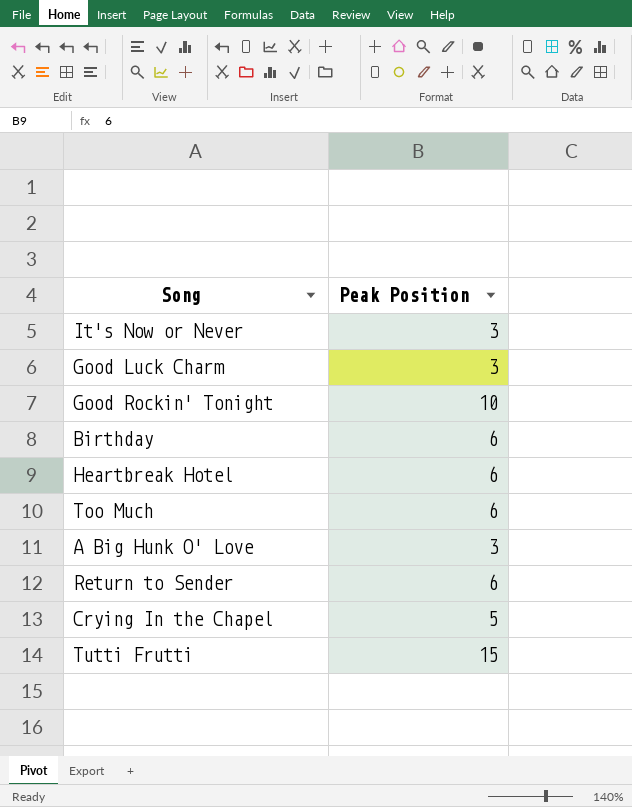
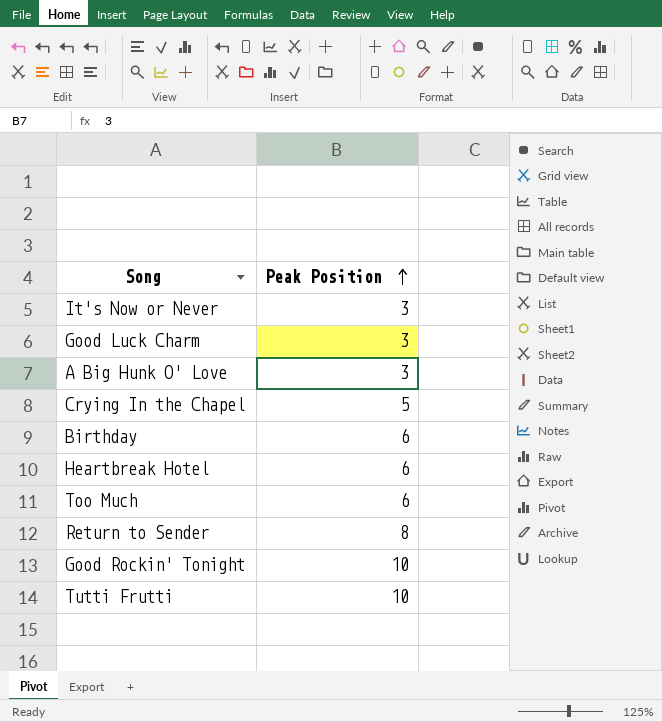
row order: none -> Peak Position ascending
Return to Sender | Peak Position: 6 -> 8
Tutti Frutti | Peak Position: 15 -> 10

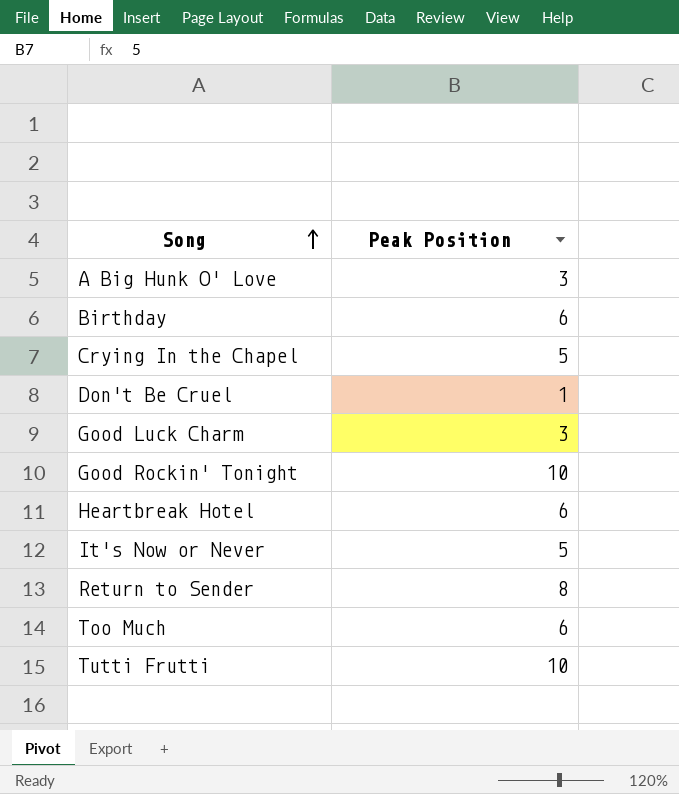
row order: Peak Position ascending -> Song ascending
row Don't Be Cruel: none -> 1
It's Now or Never | Peak Position: 3 -> 5

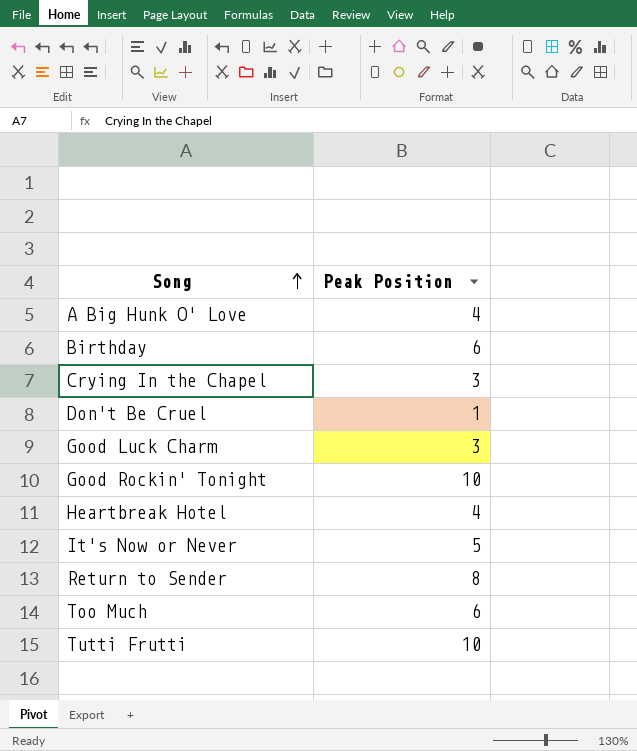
A Big Hunk O' Love | Peak Position: 3 -> 4
Crying In the Chapel | Peak Position: 5 -> 3
Heartbreak Hotel | Peak Position: 6 -> 4

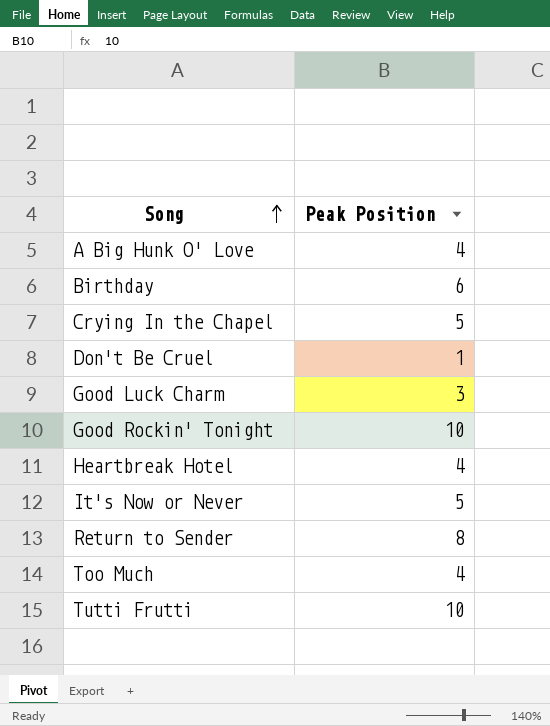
Crying In the Chapel | Peak Position: 3 -> 5
Too Much | Peak Position: 6 -> 4

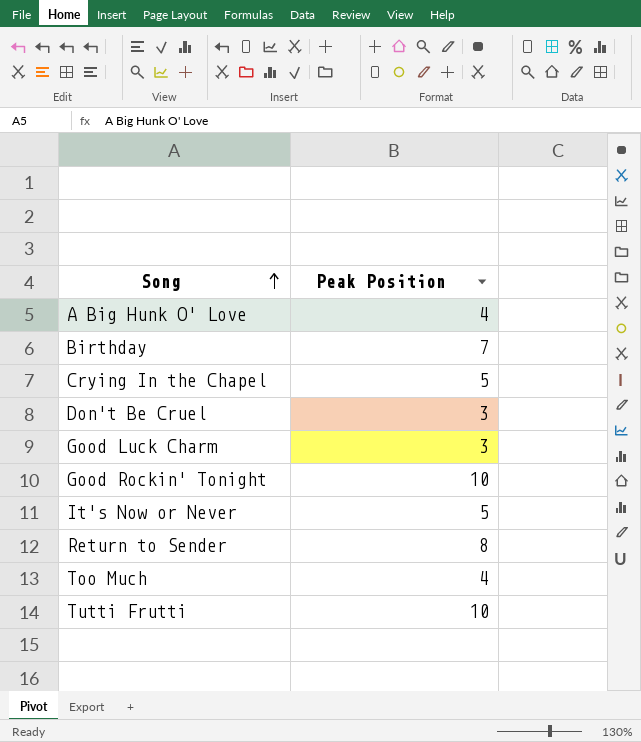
row Heartbreak Hotel: 4 -> none
Birthday | Peak Position: 6 -> 7
Don't Be Cruel | Peak Position: 1 -> 3

